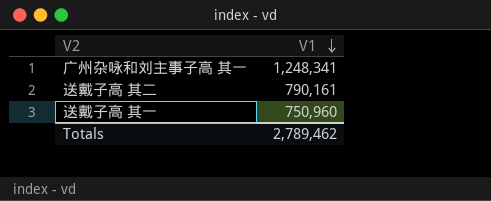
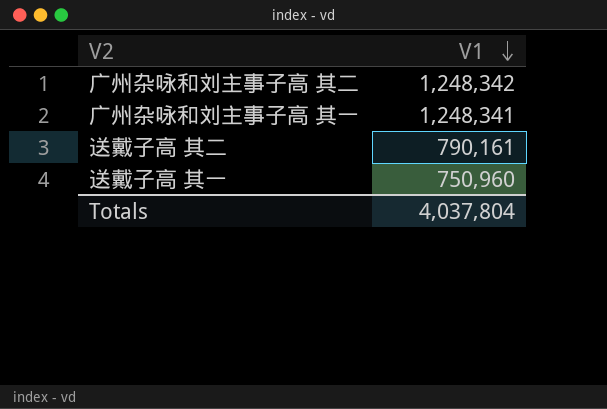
row 广州杂咏和刘主事子高 其二: none -> 1,248,342
Totals | V1: 2,789,462 -> 4,037,804

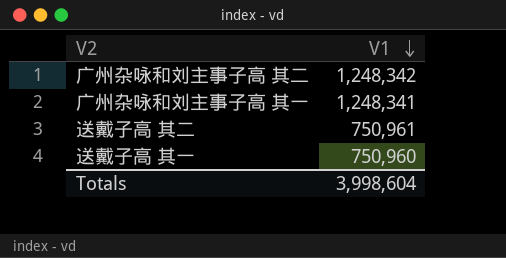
送戴子高 其二 | V1: 790,161 -> 750,961
Totals | V1: 4,037,804 -> 3,998,604

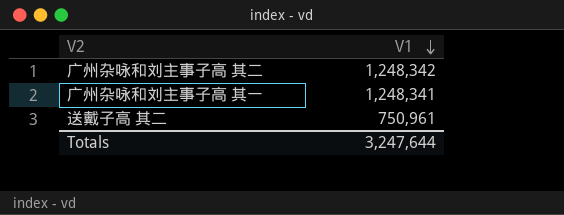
row 送戴子高 其一: 750,960 -> none
Totals | V1: 3,998,604 -> 3,247,644

